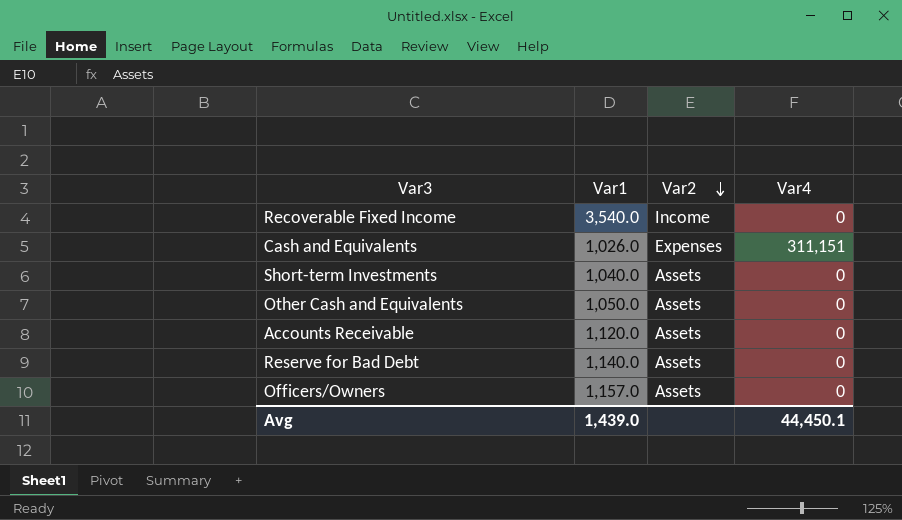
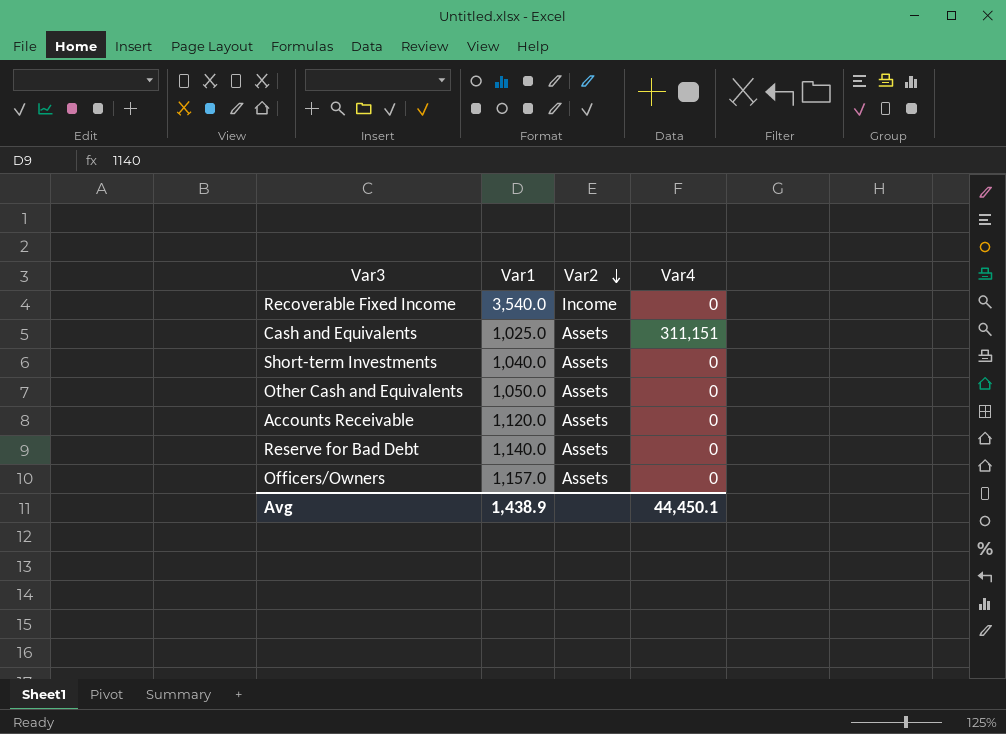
Cash and Equivalents | Var1: 1,026.0 -> 1,025.0
Cash and Equivalents | Var2: Expenses -> Assets
Avg | Var1: 1,439.0 -> 1,438.9

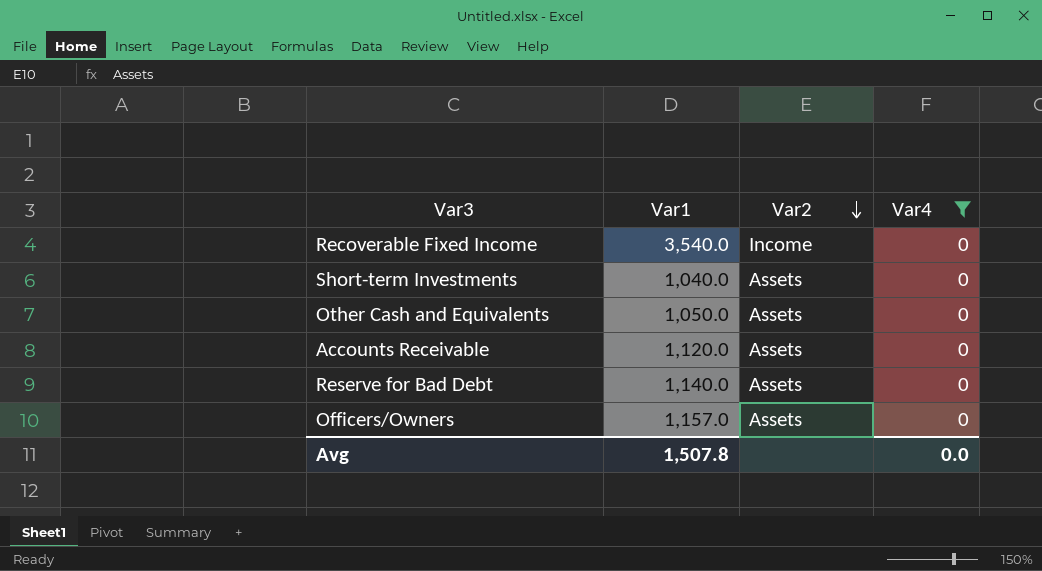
filter: none -> Var4 = 0
Avg | Var1: 1,438.9 -> 1,507.8
Avg | Var4: 44,450.1 -> 0.0

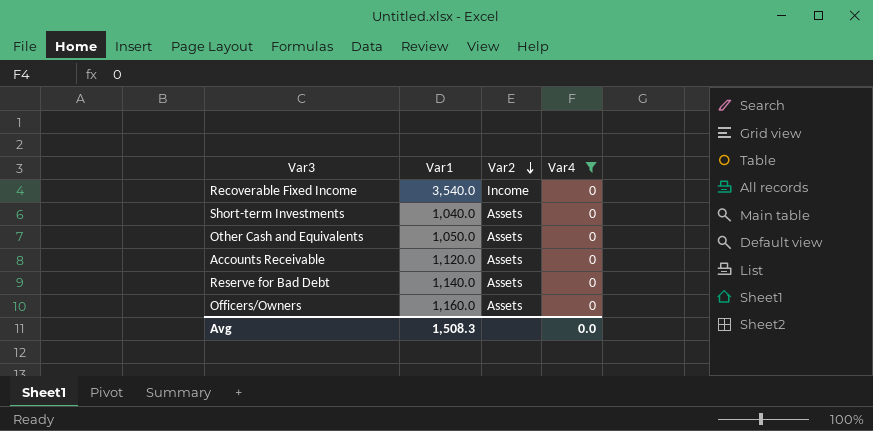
Officers/Owners | Var1: 1,157.0 -> 1,160.0
Avg | Var1: 1,507.8 -> 1,508.3

